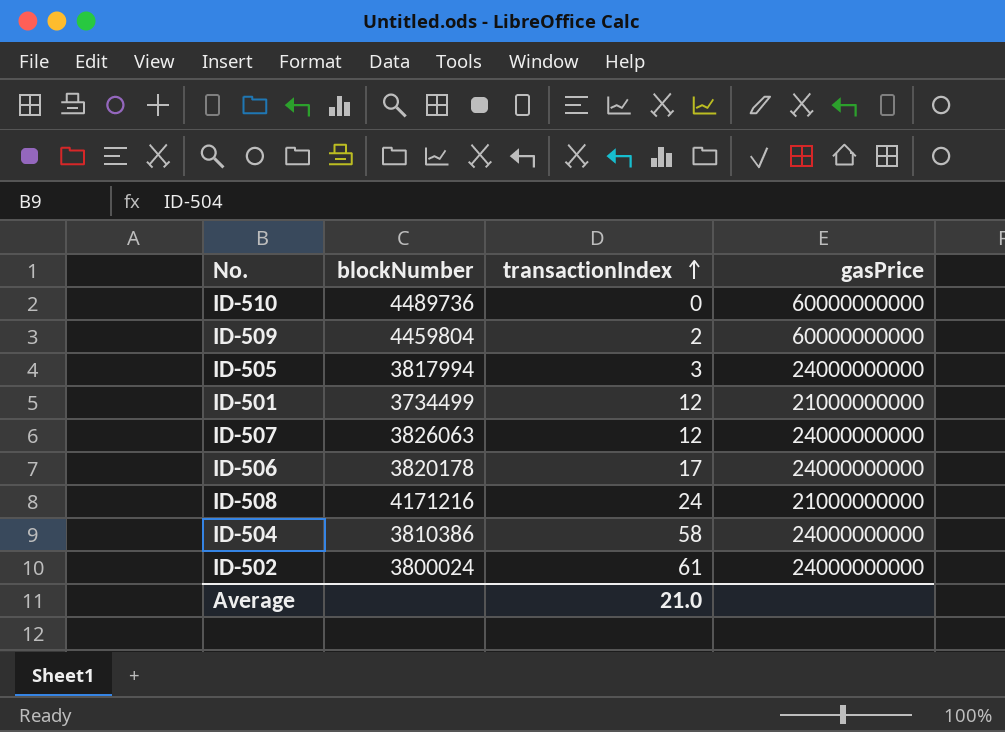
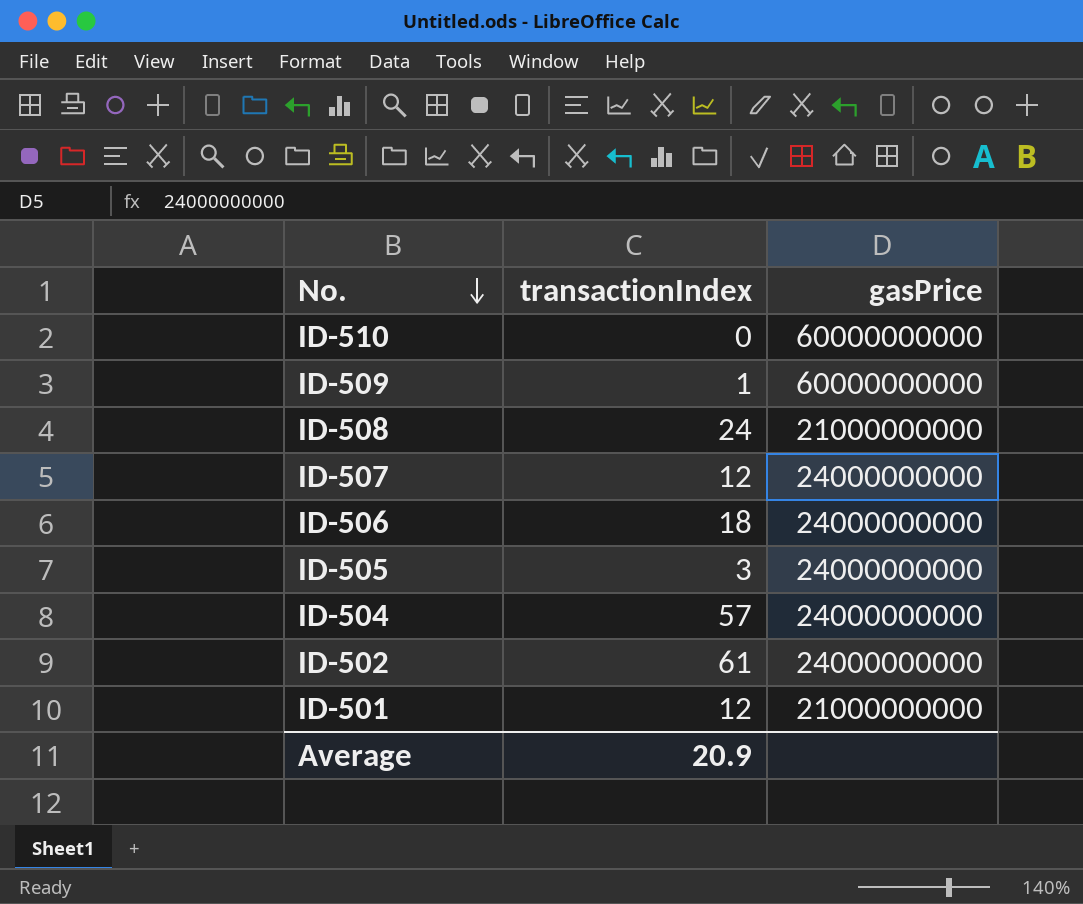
row order: transactionIndex ascending -> No. descending
column blockNumber | position: 2 -> none
ID-509 | transactionIndex: 2 -> 1
ID-506 | transactionIndex: 17 -> 18
ID-504 | transactionIndex: 58 -> 57
Average | transactionIndex: 21.0 -> 20.9

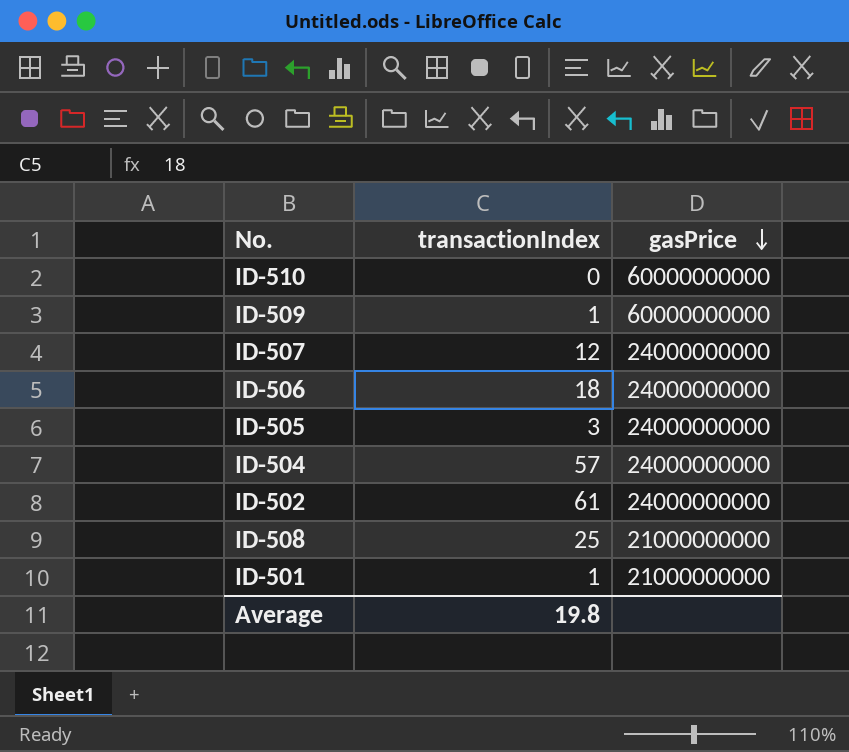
row order: No. descending -> gasPrice descending
ID-508 | transactionIndex: 24 -> 25
ID-501 | transactionIndex: 12 -> 1
Average | transactionIndex: 20.9 -> 19.8

